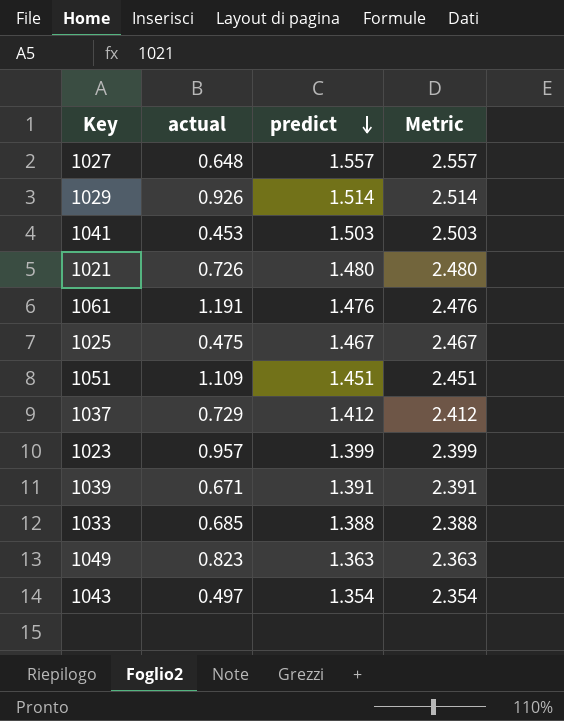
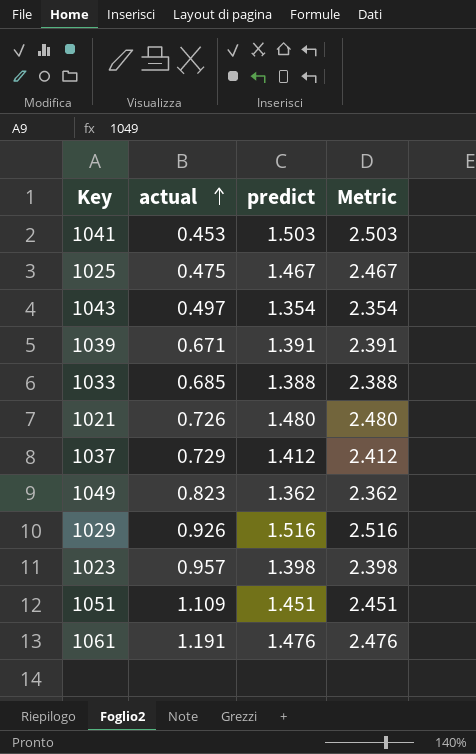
row order: predict descending -> actual ascending
row 1027: 0.648 | 1.557 | 2.557 -> none
1049 | predict: 1.363 -> 1.362
1049 | Metric: 2.363 -> 2.362
1029 | predict: 1.514 -> 1.516
1029 | Metric: 2.514 -> 2.516
1023 | predict: 1.399 -> 1.398
1023 | Metric: 2.399 -> 2.398

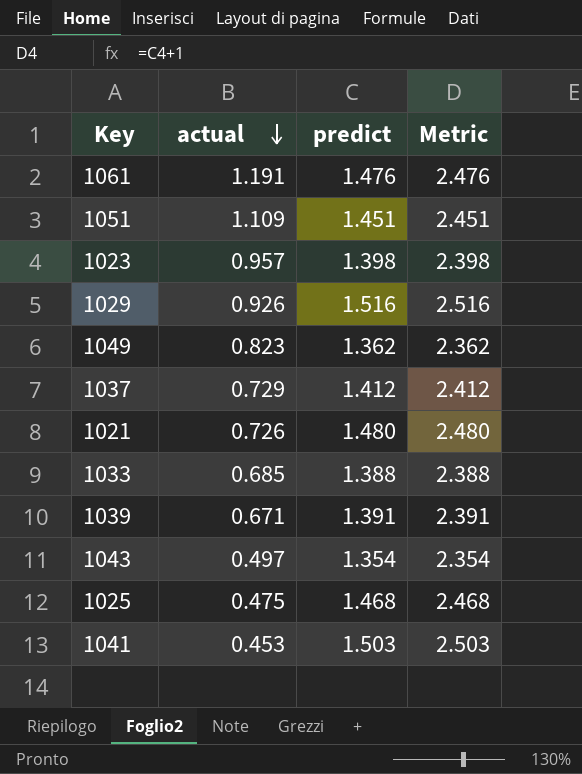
row order: actual ascending -> actual descending
1025 | predict: 1.467 -> 1.468
1025 | Metric: 2.467 -> 2.468

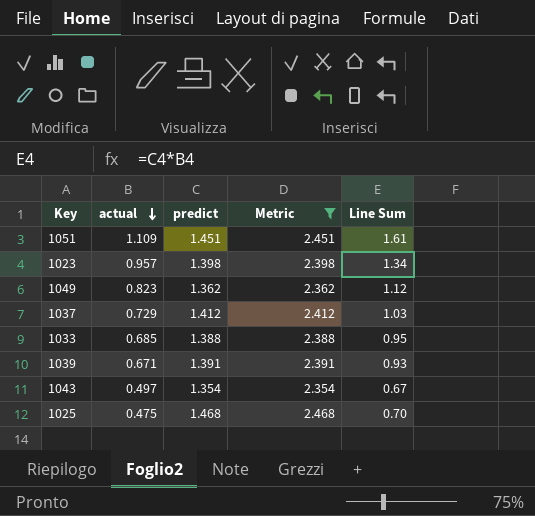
filter: none -> Metric <= 2.468
column Line Sum | formula: none -> [actual] * [predict]

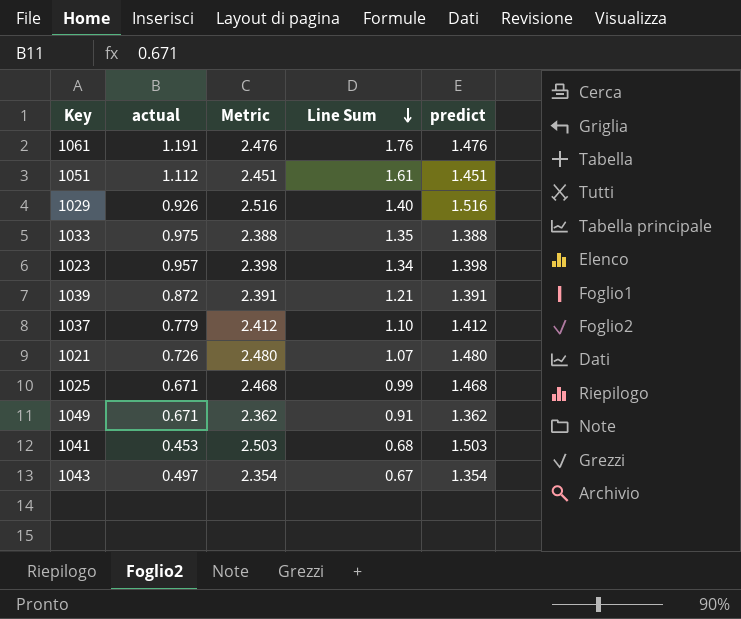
filter: Metric <= 2.468 -> none
row order: actual descending -> Line Sum descending
column predict | position: 3 -> 5
1051 | actual: 1.109 -> 1.112
1033 | actual: 0.685 -> 0.975
1033 | Line Sum: 0.95 -> 1.35
1039 | actual: 0.671 -> 0.872
1039 | Line Sum: 0.93 -> 1.21
1037 | actual: 0.729 -> 0.779
1037 | Line Sum: 1.03 -> 1.10
1025 | actual: 0.475 -> 0.671
1025 | Line Sum: 0.70 -> 0.99
1049 | actual: 0.823 -> 0.671
1049 | Line Sum: 1.12 -> 0.91

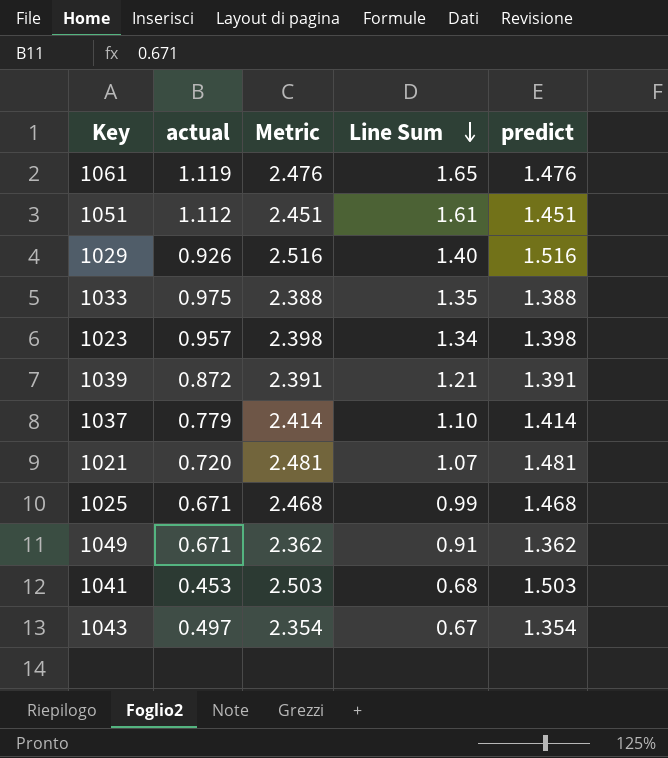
1061 | actual: 1.191 -> 1.119
1061 | Line Sum: 1.76 -> 1.65
1037 | Metric: 2.412 -> 2.414
1037 | predict: 1.412 -> 1.414
1021 | actual: 0.726 -> 0.720
1021 | Metric: 2.480 -> 2.481
1021 | predict: 1.480 -> 1.481

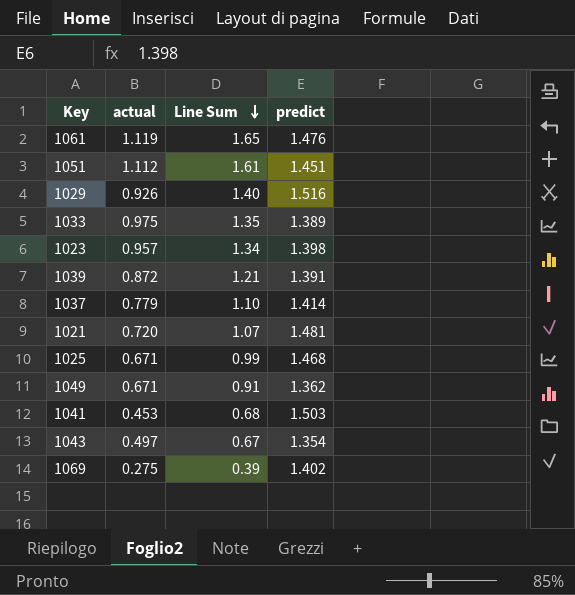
column Metric | formula: [predict] + 1 -> none
1033 | predict: 1.388 -> 1.389
row 1069: none -> 0.275 | 0.39 | 1.402

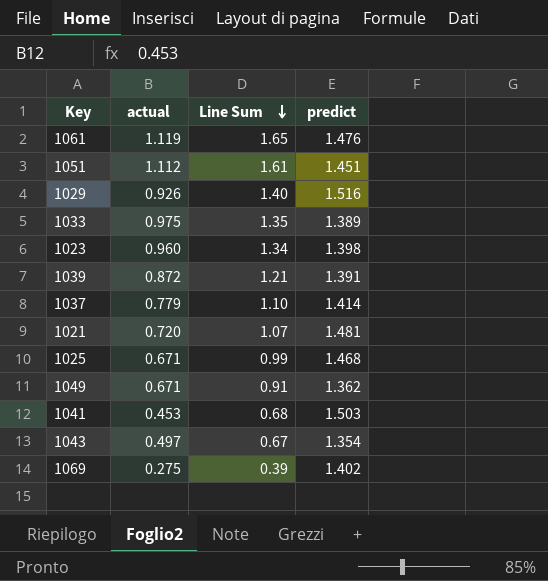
1023 | actual: 0.957 -> 0.960

